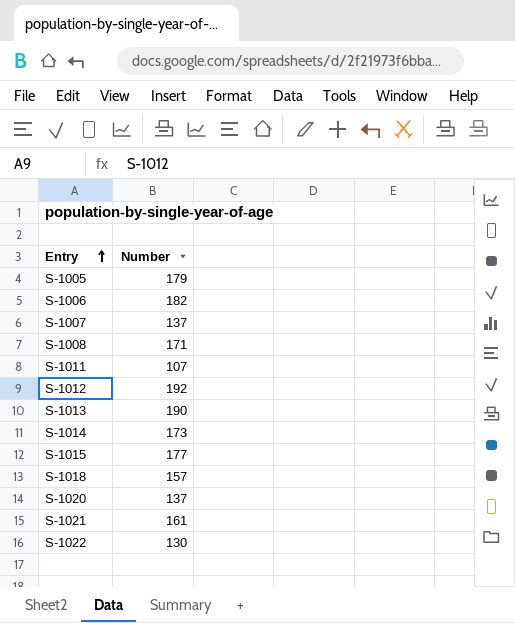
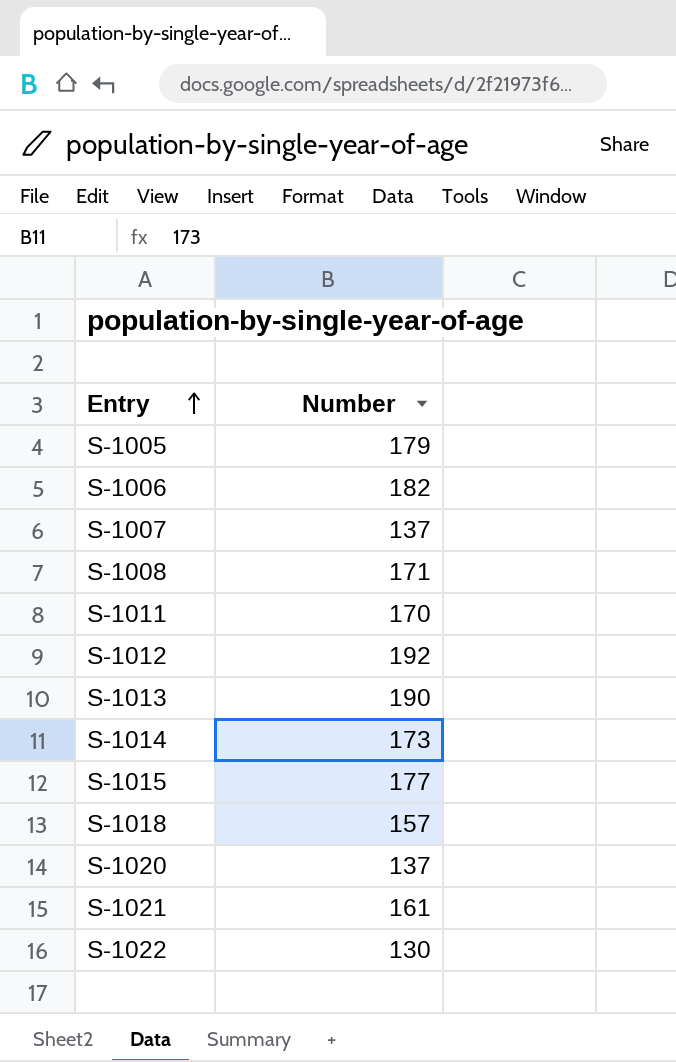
S-1011 | Number: 107 -> 170

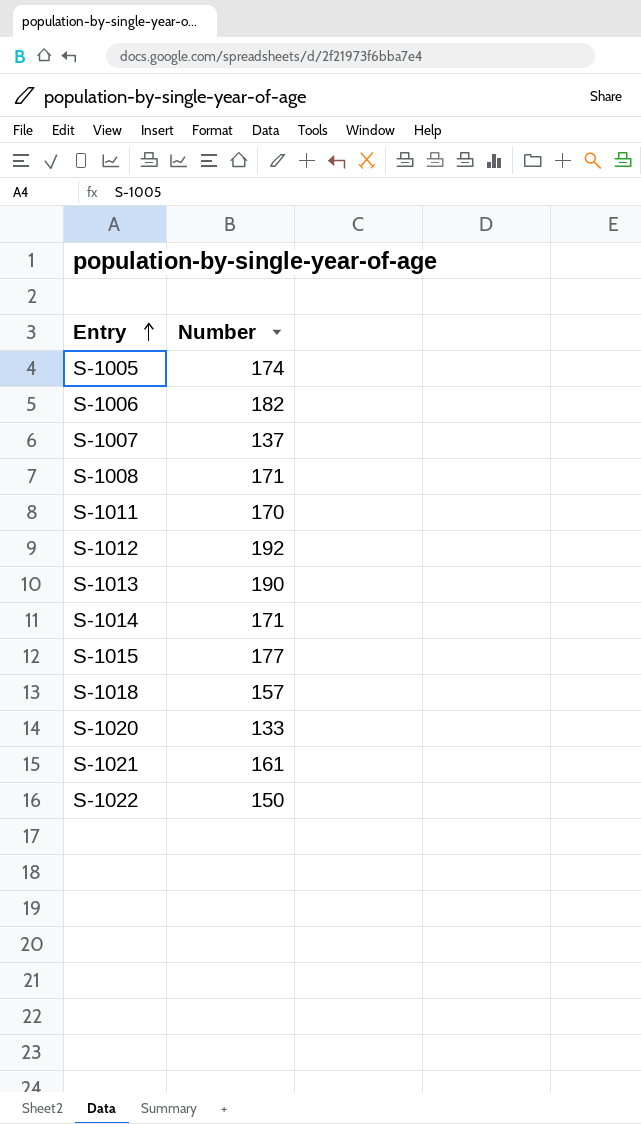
S-1005 | Number: 179 -> 174
S-1014 | Number: 173 -> 171
S-1020 | Number: 137 -> 133
S-1022 | Number: 130 -> 150

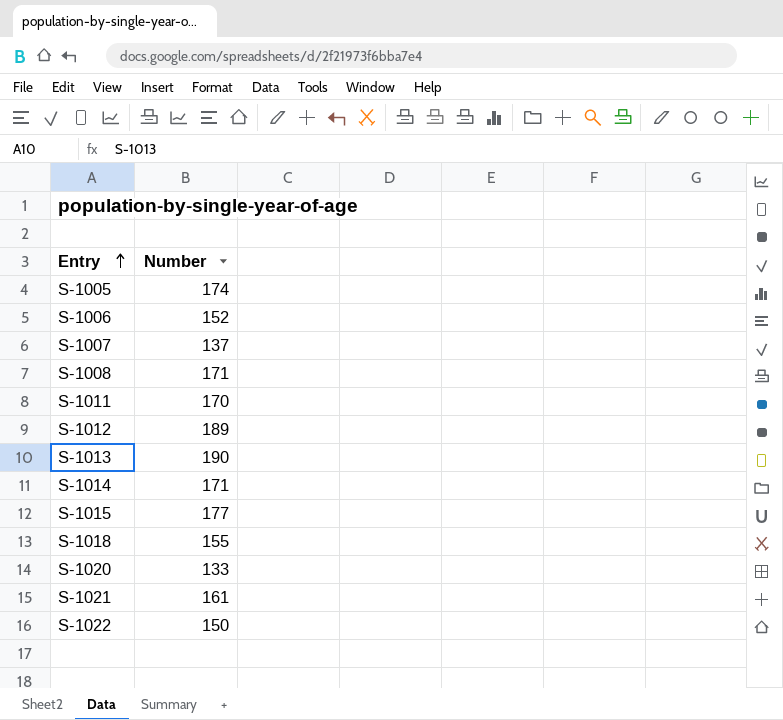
S-1006 | Number: 182 -> 152
S-1012 | Number: 192 -> 189
S-1018 | Number: 157 -> 155

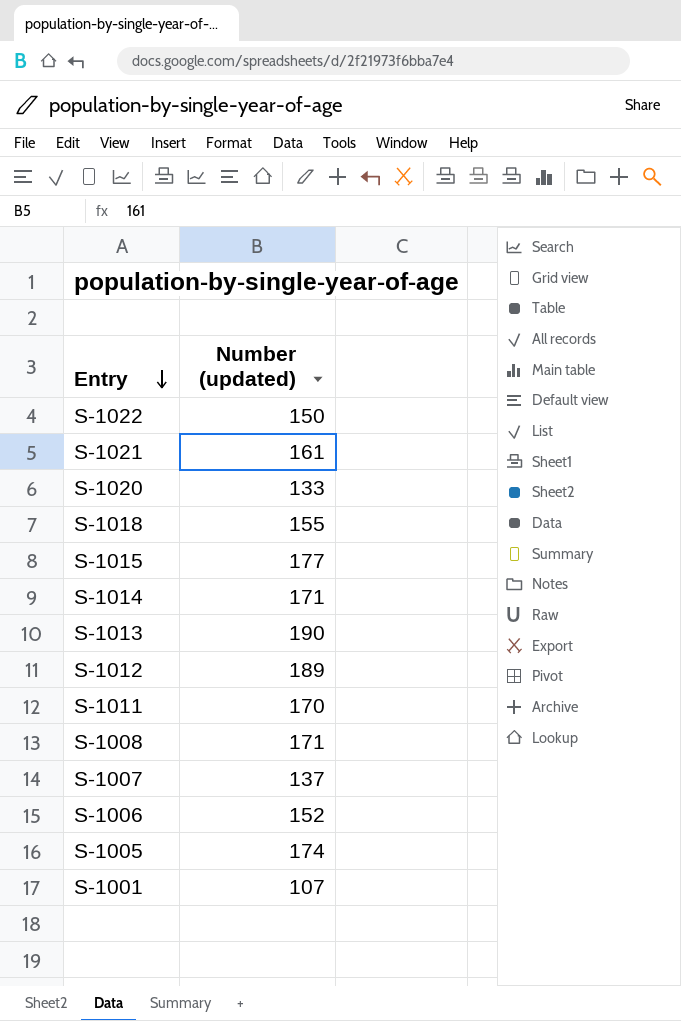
row order: Entry ascending -> Entry descending
column name: Number -> Number (updated)
row S-1001: none -> 107

